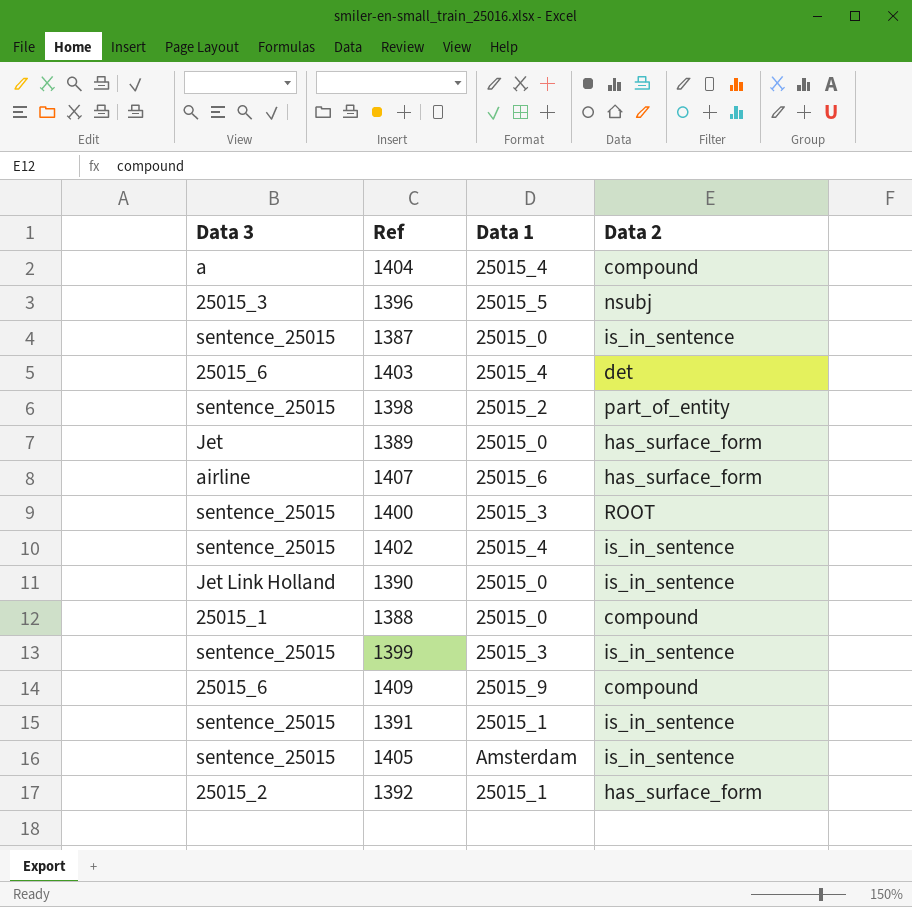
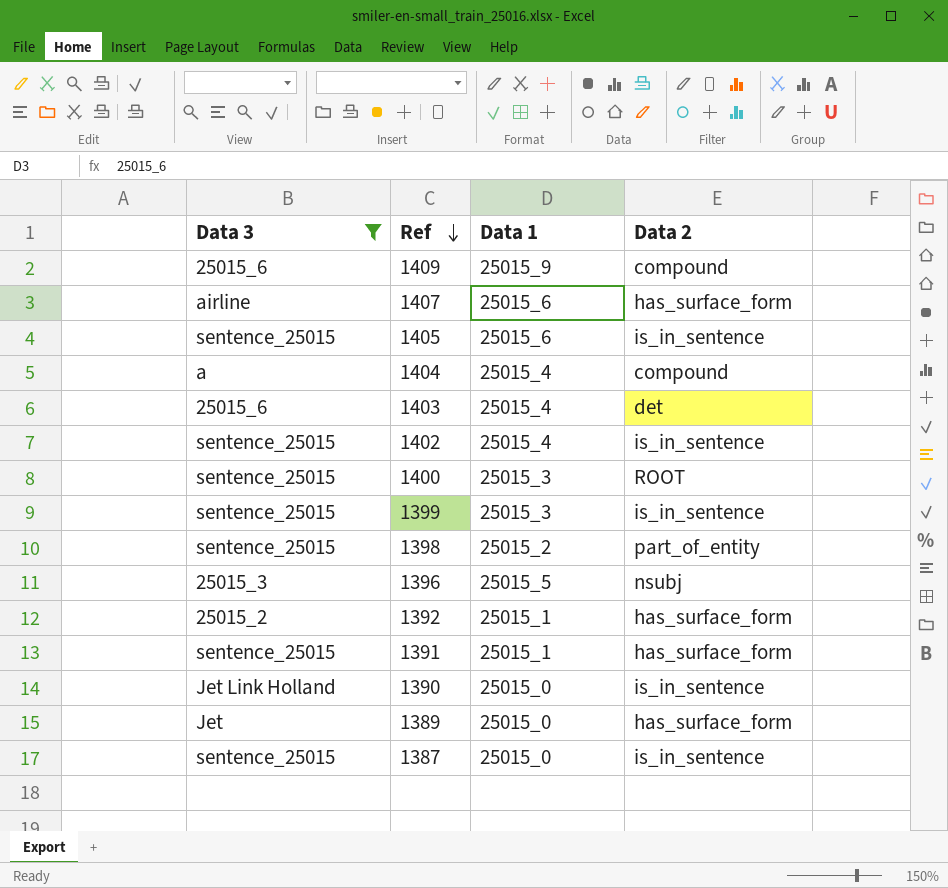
filter: none -> Data 3 != 25015_1
row order: none -> Ref descending
1405 | Data 1: Amsterdam -> 25015_6
1391 | Data 2: is_in_sentence -> has_surface_form

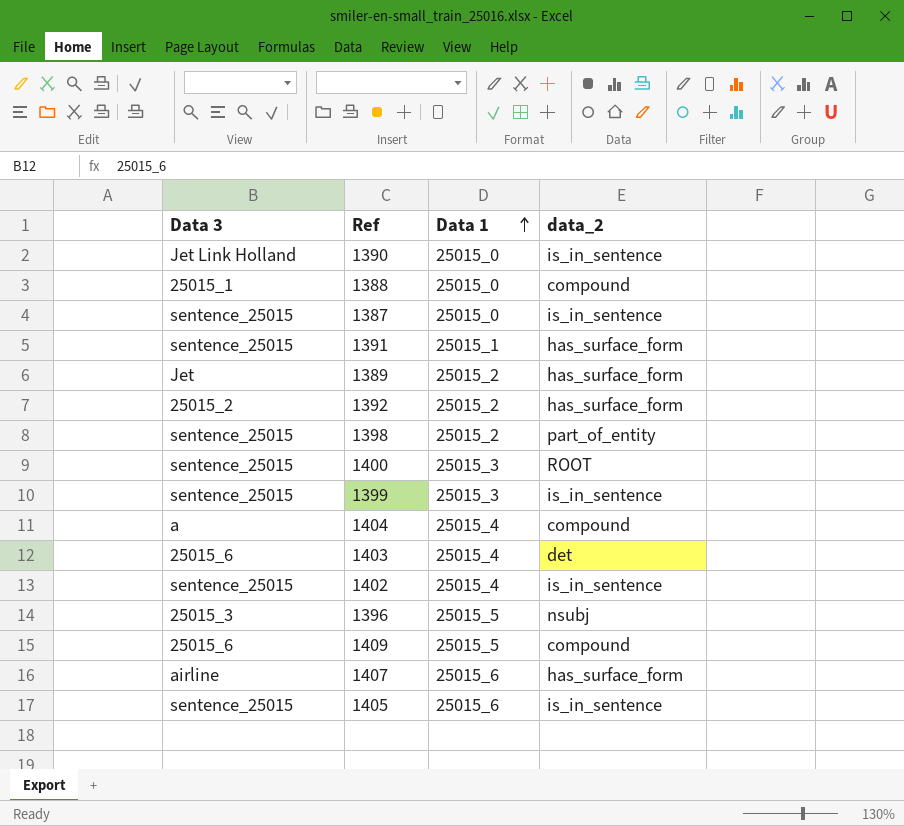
filter: Data 3 != 25015_1 -> none
row order: Ref descending -> Data 1 ascending
column name: Data 2 -> data_2
1389 | Data 1: 25015_0 -> 25015_2
1392 | Data 1: 25015_1 -> 25015_2
1409 | Data 1: 25015_9 -> 25015_5

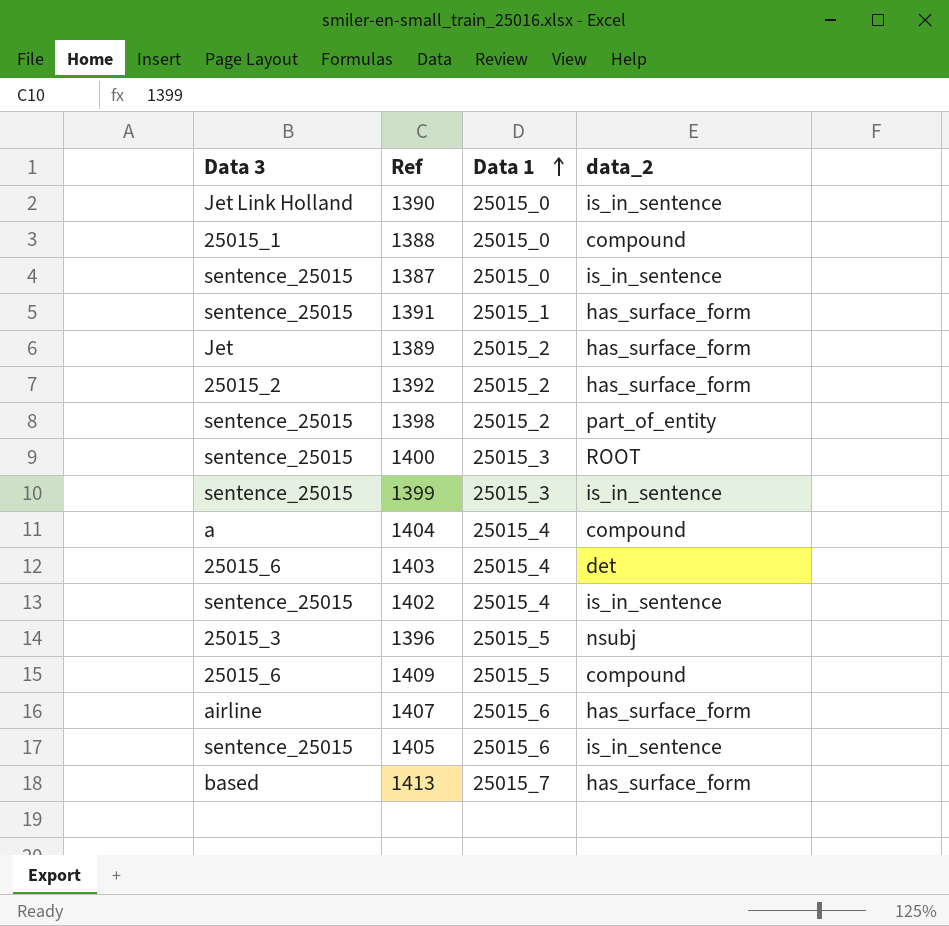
row 1413: none -> based | 25015_7 | has_surface_form

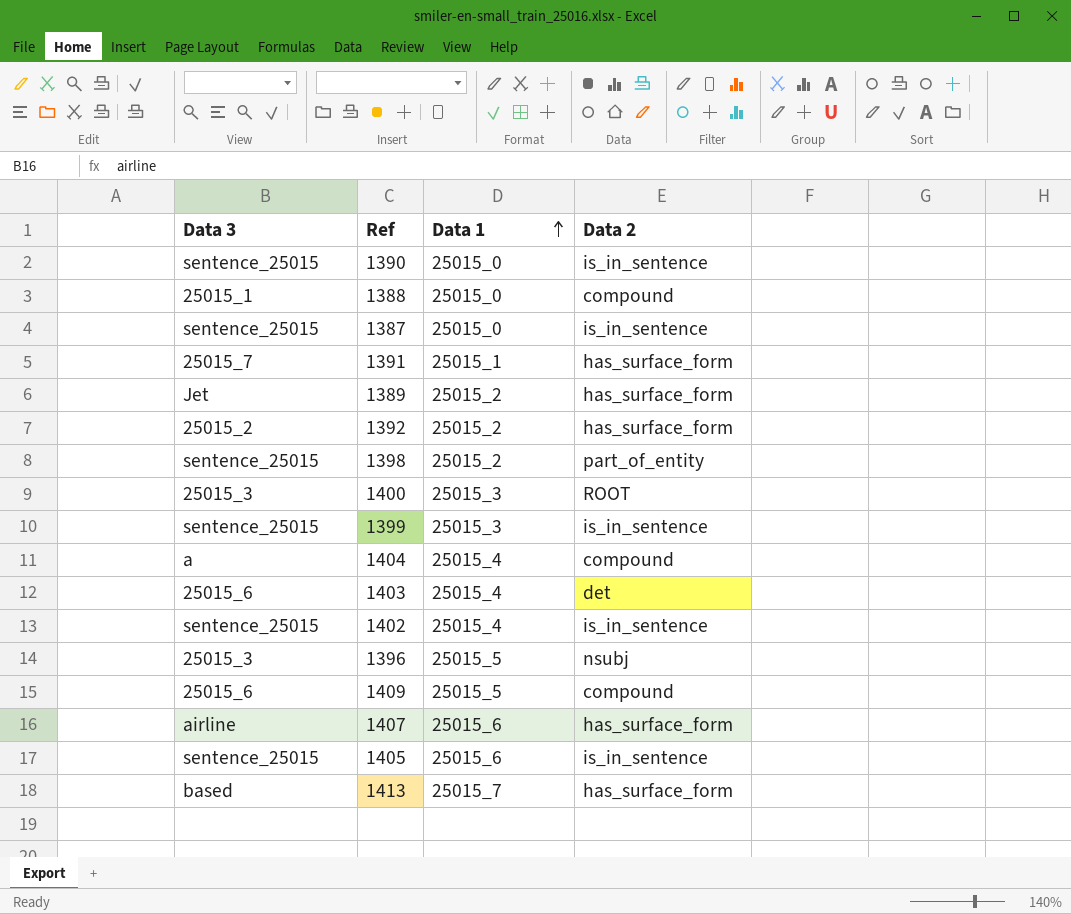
column name: data_2 -> Data 2
1390 | Data 3: Jet Link Holland -> sentence_25015
1391 | Data 3: sentence_25015 -> 25015_7
1400 | Data 3: sentence_25015 -> 25015_3

